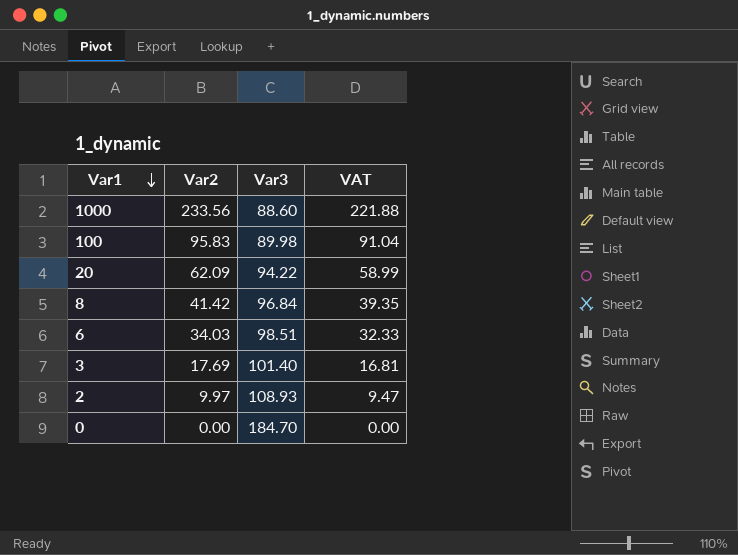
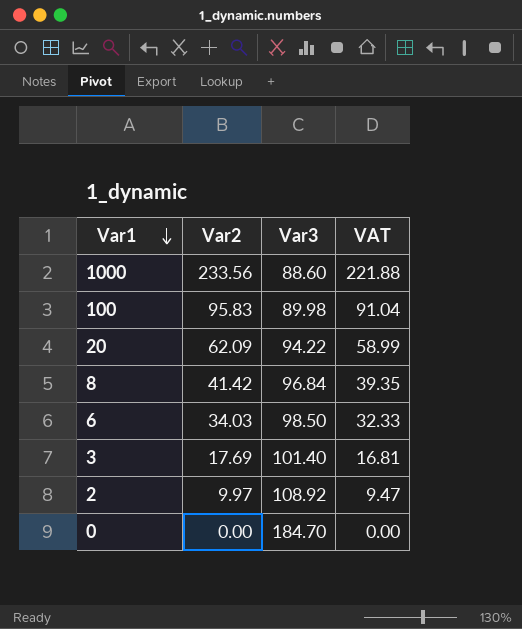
6 | Var3: 98.51 -> 98.50
2 | Var3: 108.93 -> 108.92

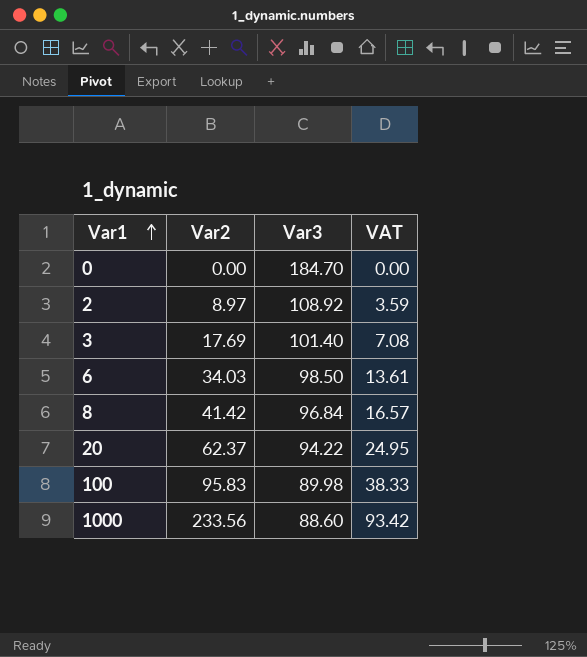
row order: Var1 descending -> Var1 ascending
column VAT | formula: [Var2] * 0.95 -> [Var2] * 0.4
2 | Var2: 9.97 -> 8.97
20 | Var2: 62.09 -> 62.37

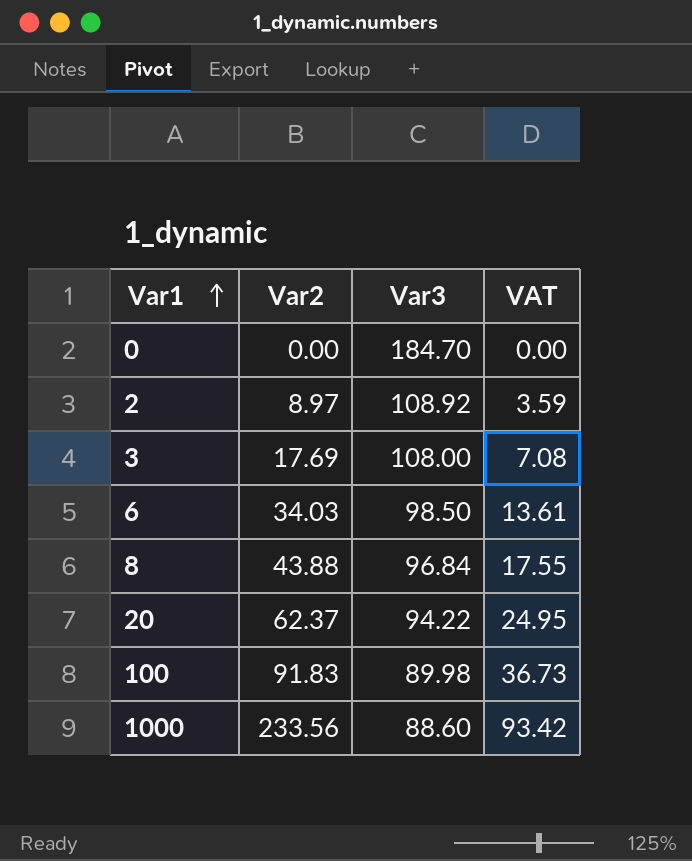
3 | Var3: 101.40 -> 108.00
8 | Var2: 41.42 -> 43.88
8 | VAT: 16.57 -> 17.55
100 | Var2: 95.83 -> 91.83
100 | VAT: 38.33 -> 36.73

